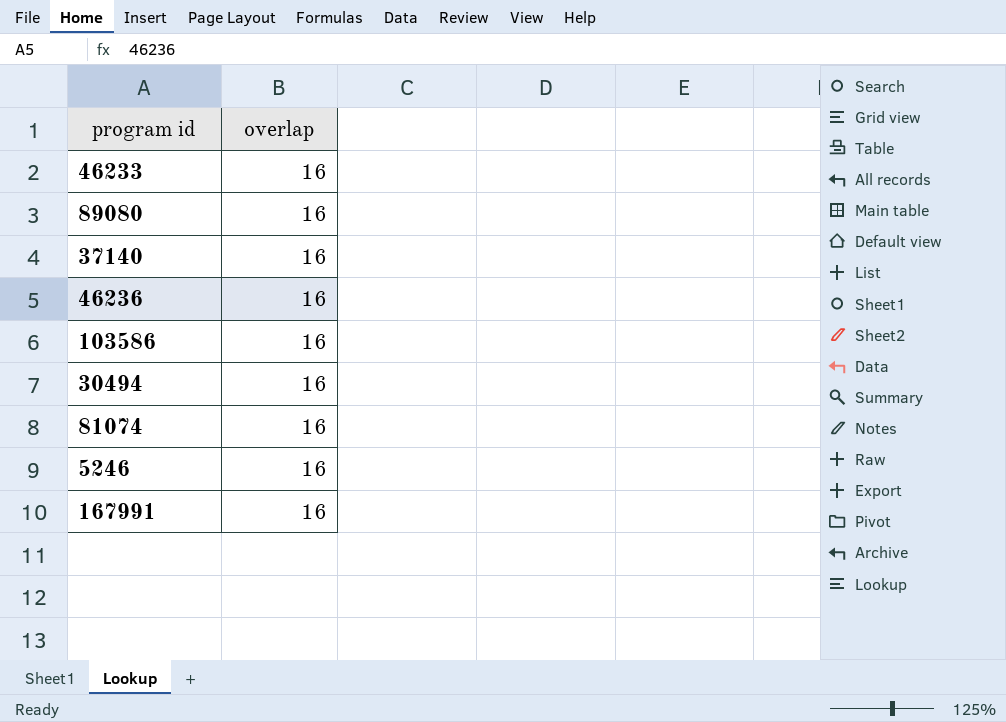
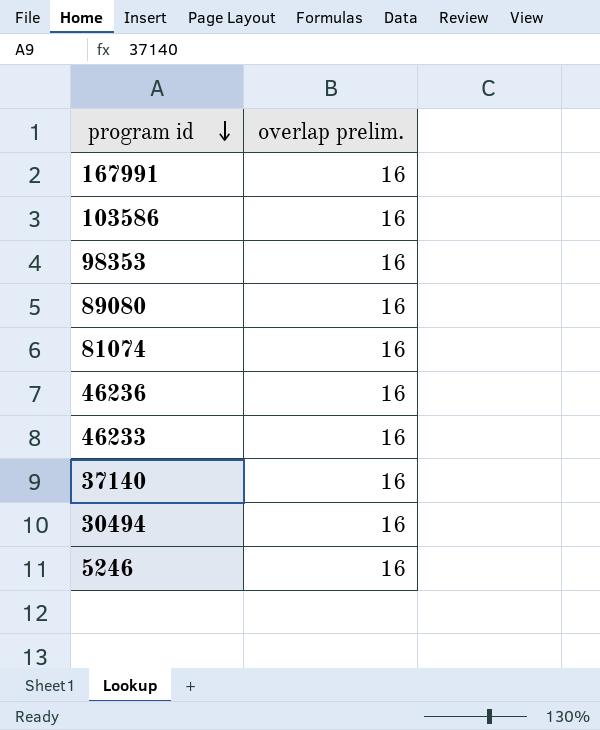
row order: none -> program id descending
column name: overlap -> overlap prelim.
row 98353: none -> 16

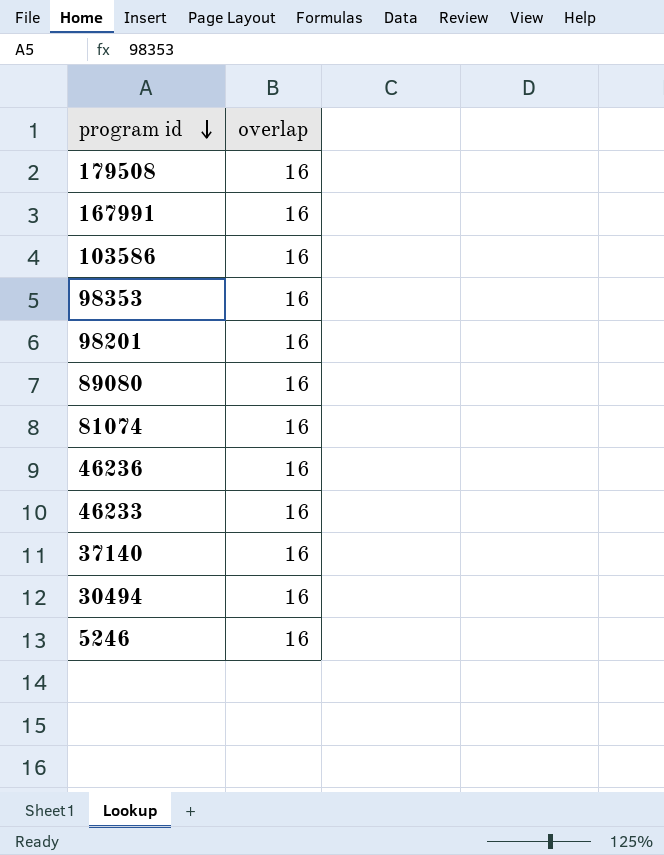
column name: overlap prelim. -> overlap
row 179508: none -> 16
row 98201: none -> 16

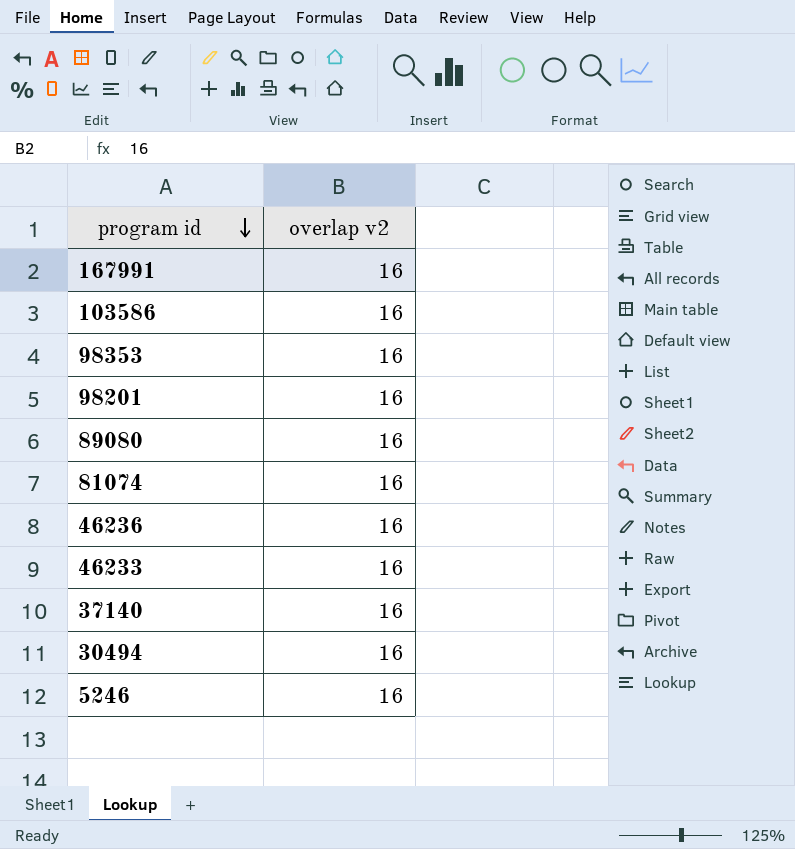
column name: overlap -> overlap v2
row 179508: 16 -> none

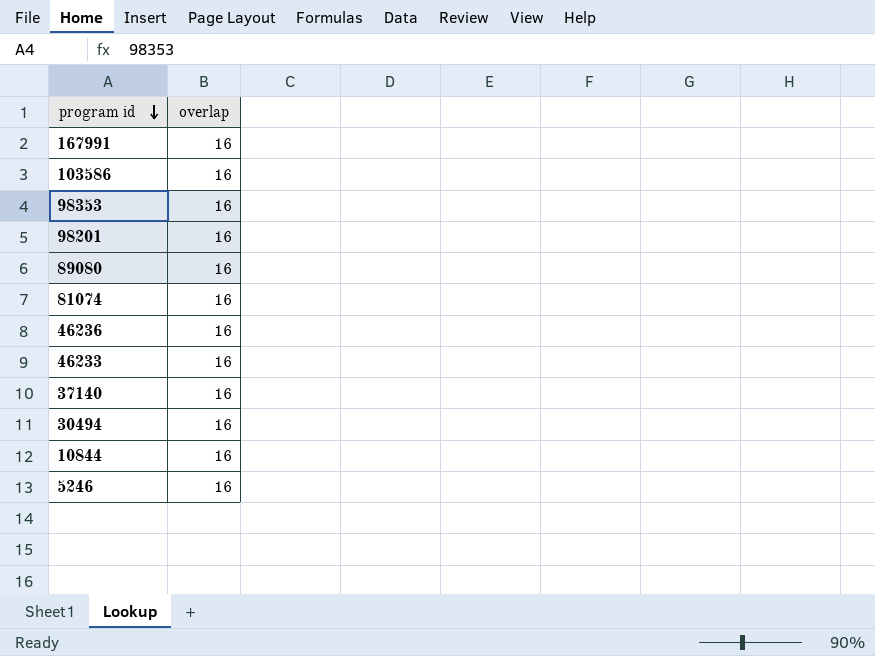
column name: overlap v2 -> overlap
row 10844: none -> 16

